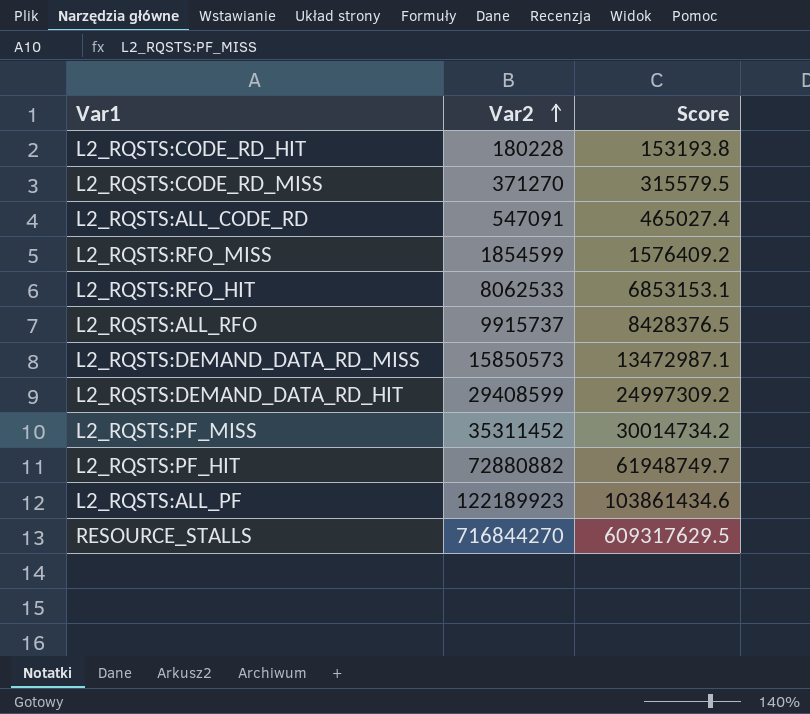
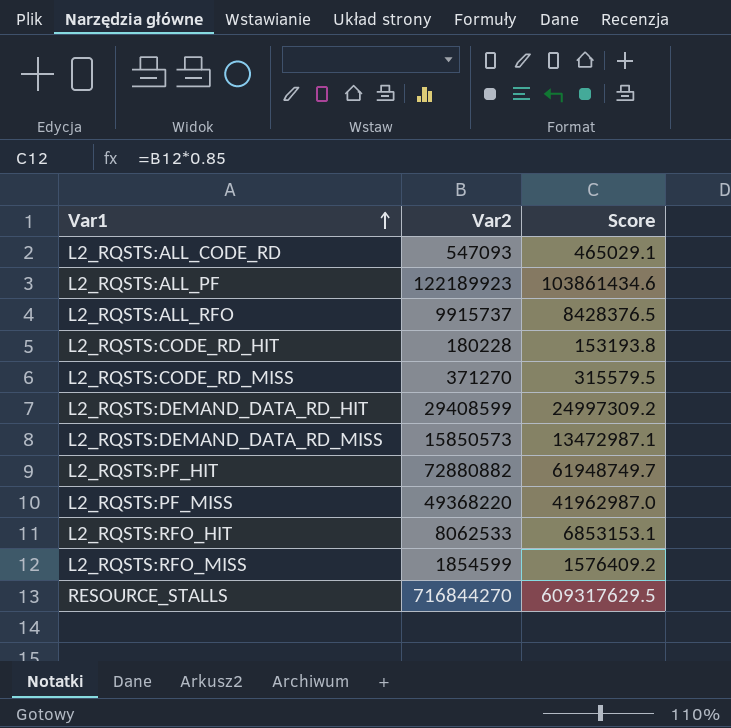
row order: Var2 ascending -> Var1 ascending
L2_RQSTS:ALL_CODE_RD | Var2: 547091 -> 547093
L2_RQSTS:ALL_CODE_RD | Score: 465027.4 -> 465029.1
L2_RQSTS:PF_MISS | Var2: 35311452 -> 49368220
L2_RQSTS:PF_MISS | Score: 30014734.2 -> 41962987.0

